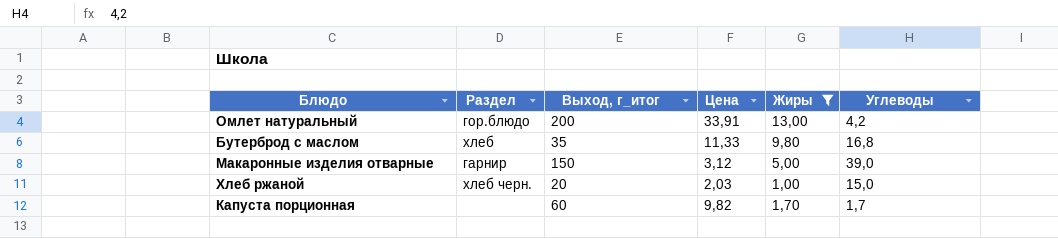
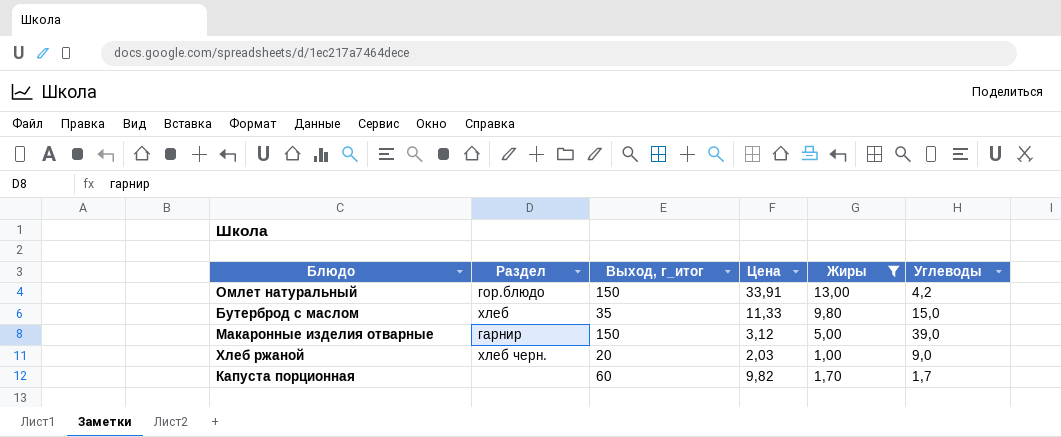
Омлет натуральный | Выход, г_итог: 200 -> 150
Бутерброд с маслом | Углеводы: 16,8 -> 15,0
Хлеб ржаной | Углеводы: 15,0 -> 9,0

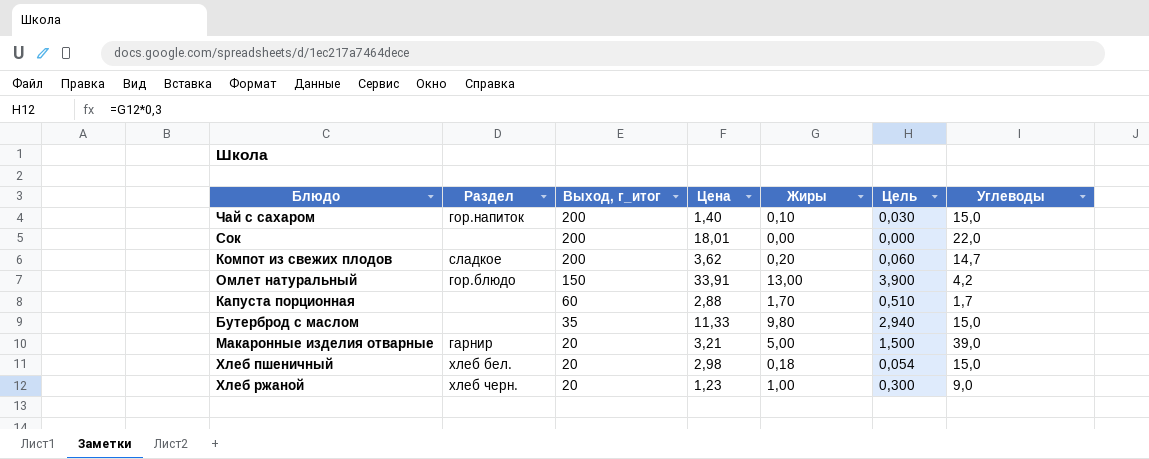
filter: Жиры >= 1,00 -> none
row order: none -> Выход, г_итог descending
column Цель | formula: none -> [Жиры] * 0,3
Капуста порционная | Цена: 9,82 -> 2,88
Бутерброд с маслом | Раздел: хлеб -> none
Макаронные изделия отварные | Выход, г_итог: 150 -> 20
Макаронные изделия отварные | Цена: 3,12 -> 3,21
Хлеб ржаной | Цена: 2,03 -> 1,23

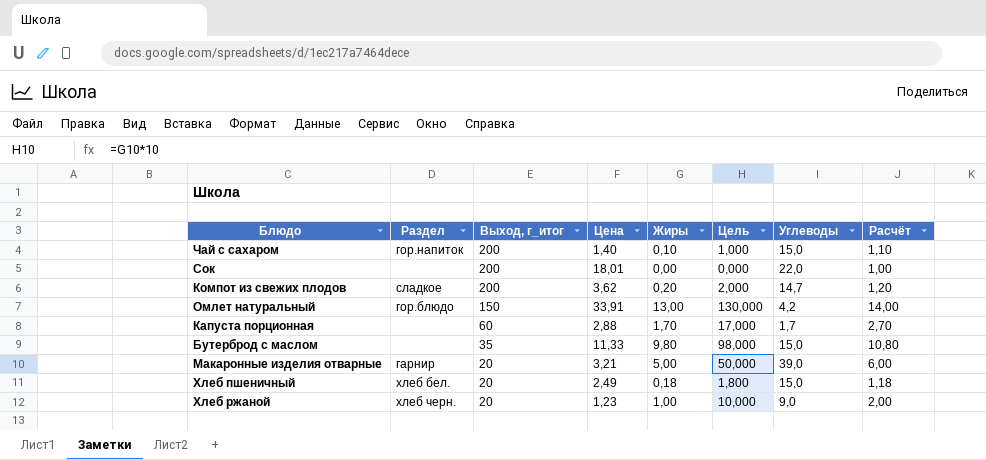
column Цель | formula: [Жиры] * 0,3 -> [Жиры] * 10
column Расчёт | formula: none -> [Жиры] + 1
Хлеб пшеничный | Цена: 2,98 -> 2,49

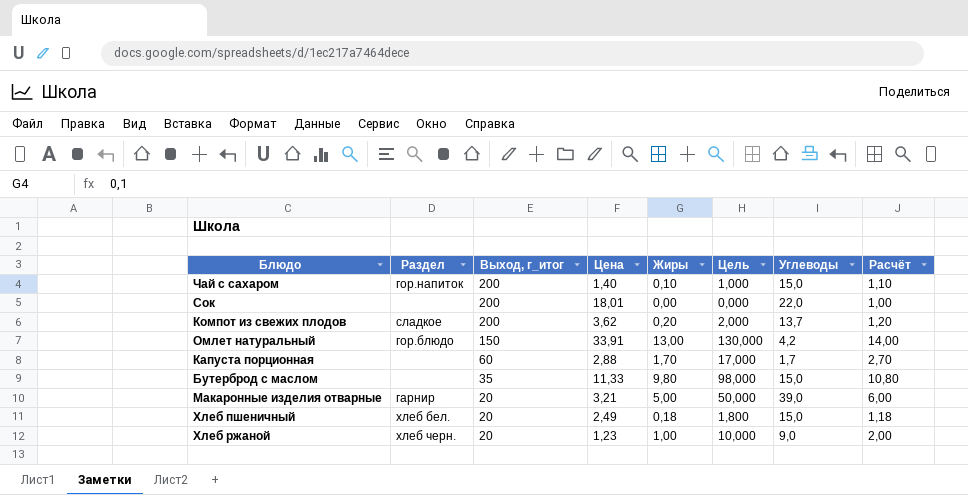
Компот из свежих плодов | Углеводы: 14,7 -> 13,7

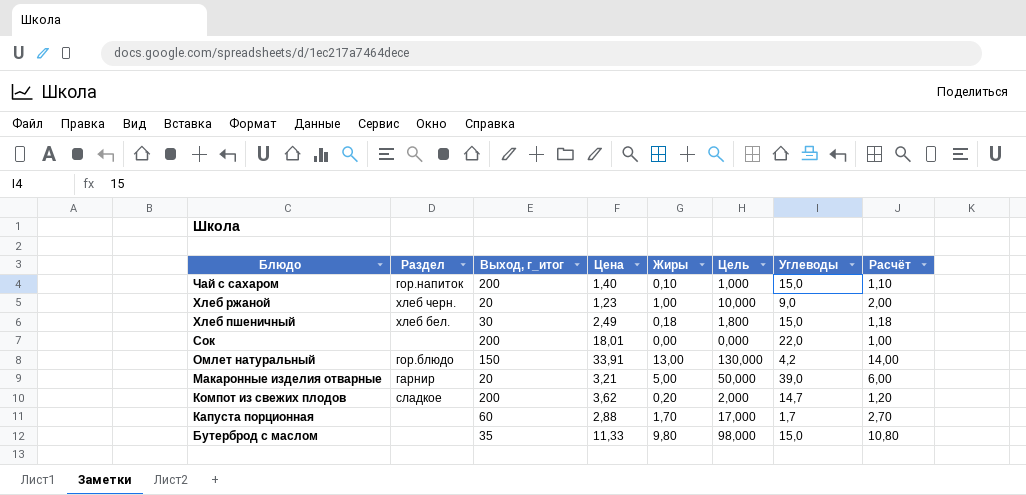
row order: Выход, г_итог descending -> Блюдо descending
Хлеб пшеничный | Выход, г_итог: 20 -> 30
Компот из свежих плодов | Углеводы: 13,7 -> 14,7

